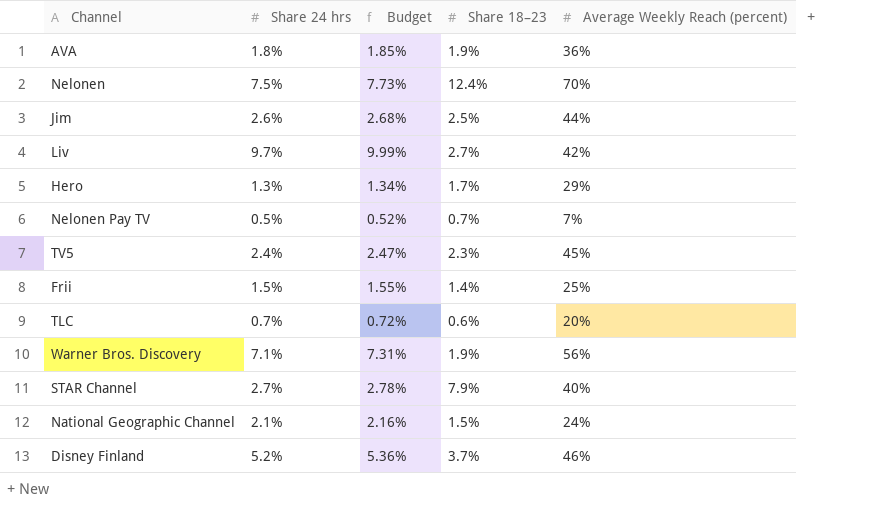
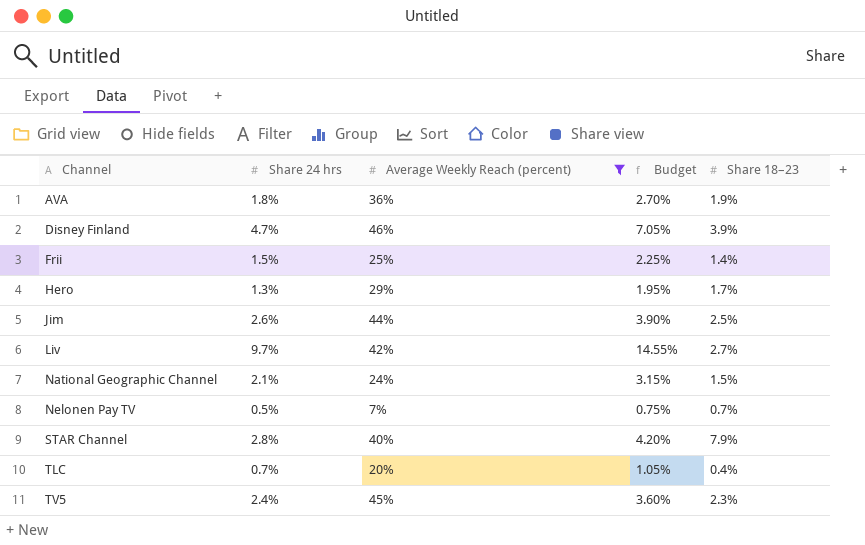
filter: none -> Average Weekly Reach (percent) <= 46%
row order: none -> Channel ascending
column Average Weekly Reach (percent) | position: 5 -> 3
column Budget | formula: [Share 24 hrs] * 1.03 -> [Share 24 hrs] * 1.5
Disney Finland | Share 24 hrs: 5.2% -> 4.7%
Disney Finland | Share 18–23: 3.7% -> 3.9%
STAR Channel | Share 24 hrs: 2.7% -> 2.8%
TLC | Share 18–23: 0.6% -> 0.4%

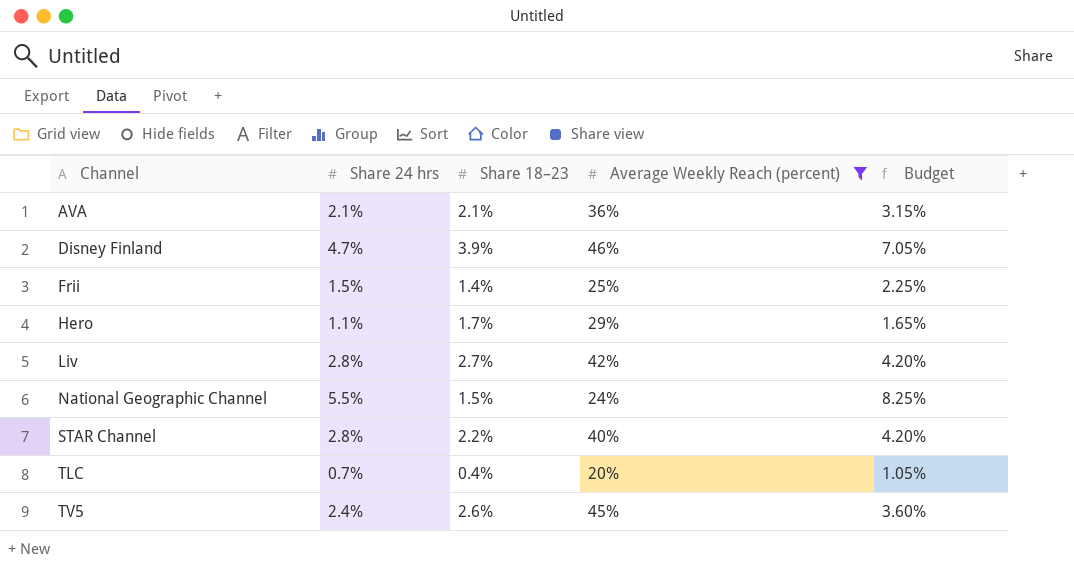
column Share 18–23 | position: 5 -> 3
row Jim: 2.6% | 44% | 3.90% | 2.5% -> none
row Nelonen Pay TV: 0.5% | 7% | 0.75% | 0.7% -> none
AVA | Share 24 hrs: 1.8% -> 2.1%
AVA | Share 18–23: 1.9% -> 2.1%
AVA | Budget: 2.70% -> 3.15%
Hero | Share 24 hrs: 1.3% -> 1.1%
Hero | Budget: 1.95% -> 1.65%
Liv | Share 24 hrs: 9.7% -> 2.8%
Liv | Budget: 14.55% -> 4.20%
National Geographic Channel | Share 24 hrs: 2.1% -> 5.5%
National Geographic Channel | Budget: 3.15% -> 8.25%
STAR Channel | Share 18–23: 7.9% -> 2.2%
TV5 | Share 18–23: 2.3% -> 2.6%

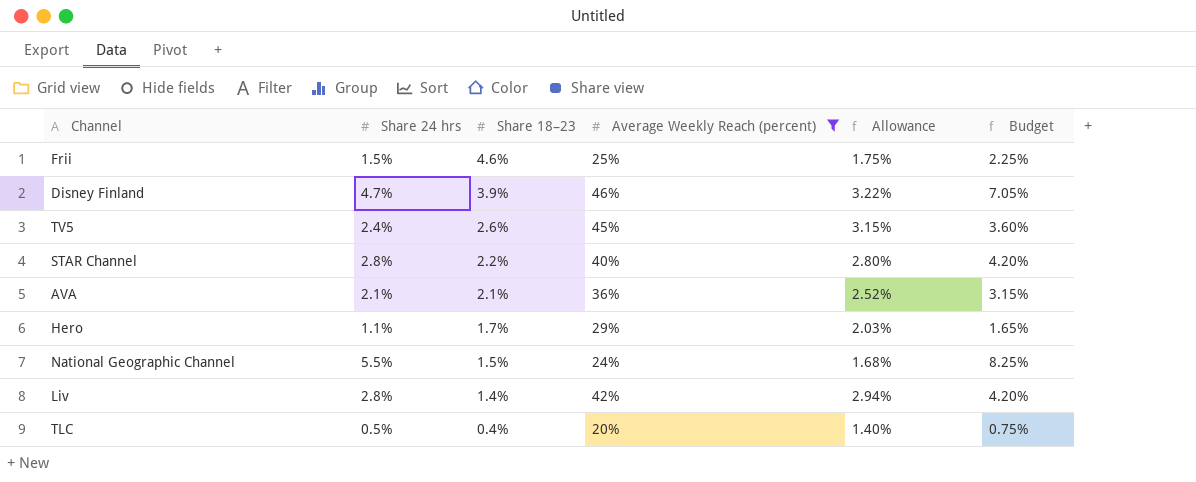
row order: Channel ascending -> Share 18–23 descending
column Allowance | formula: none -> [Average Weekly Reach (percent)] * 0.07
Frii | Share 18–23: 1.4% -> 4.6%
Liv | Share 18–23: 2.7% -> 1.4%
TLC | Share 24 hrs: 0.7% -> 0.5%
TLC | Budget: 1.05% -> 0.75%

